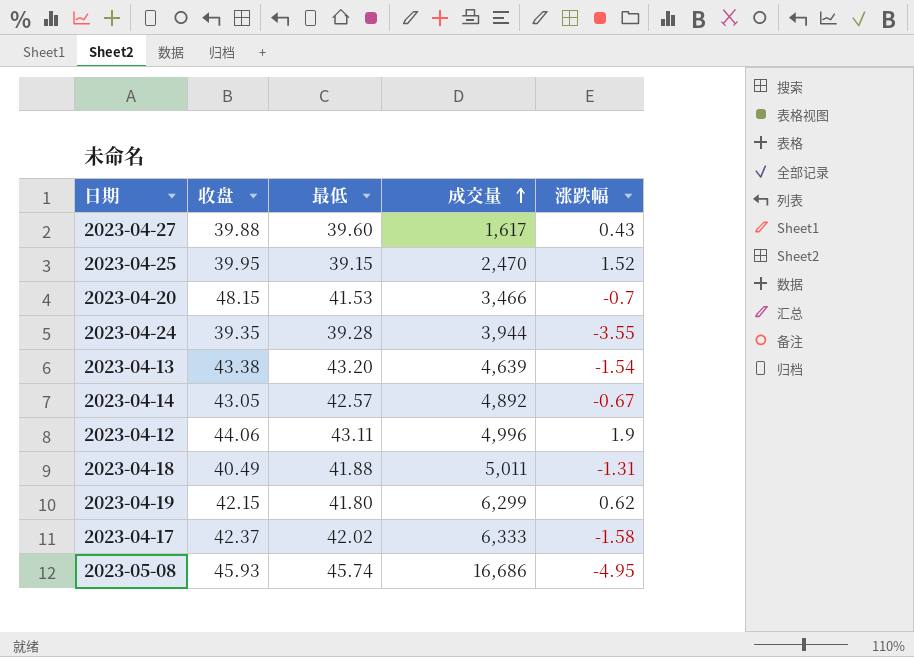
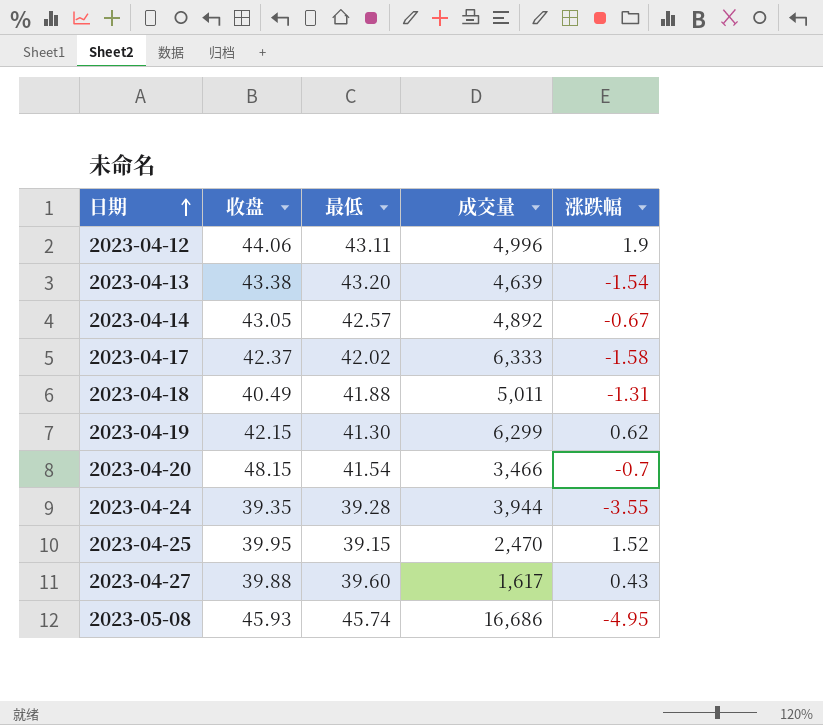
row order: 成交量 ascending -> 日期 ascending
2023-04-19 | 最低: 41.80 -> 41.30
2023-04-20 | 最低: 41.53 -> 41.54

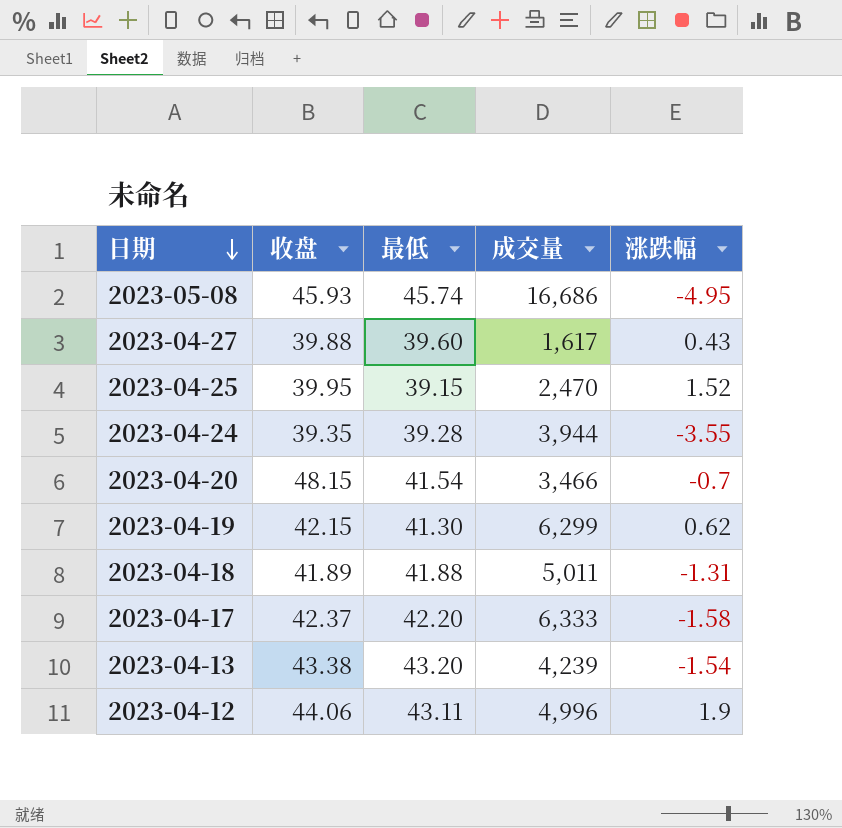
row order: 日期 ascending -> 日期 descending
row 2023-04-14: 43.05 | 42.57 | 4,892 | -0.67 -> none
2023-04-18 | 收盘: 40.49 -> 41.89
2023-04-17 | 最低: 42.02 -> 42.20
2023-04-13 | 成交量: 4,639 -> 4,239

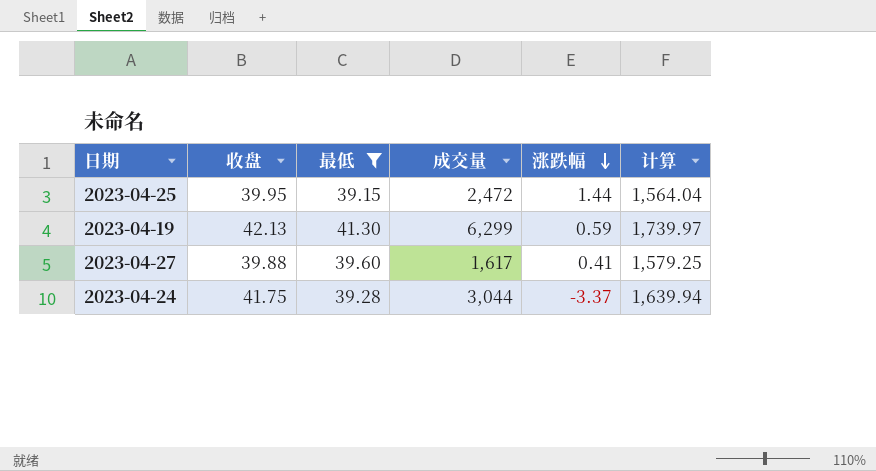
filter: none -> 最低 <= 41.30
row order: 日期 descending -> 涨跌幅 descending
column 计算 | formula: none -> [收盘] * [最低]
2023-04-25 | 成交量: 2,470 -> 2,472
2023-04-25 | 涨跌幅: 1.52 -> 1.44
2023-04-19 | 收盘: 42.15 -> 42.13
2023-04-19 | 涨跌幅: 0.62 -> 0.59
2023-04-27 | 涨跌幅: 0.43 -> 0.41
2023-04-24 | 收盘: 39.35 -> 41.75
2023-04-24 | 成交量: 3,944 -> 3,044
2023-04-24 | 涨跌幅: -3.55 -> -3.37

